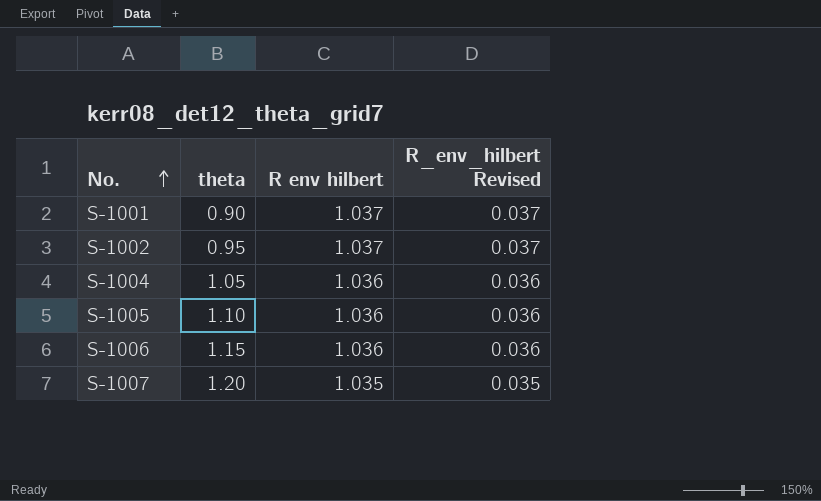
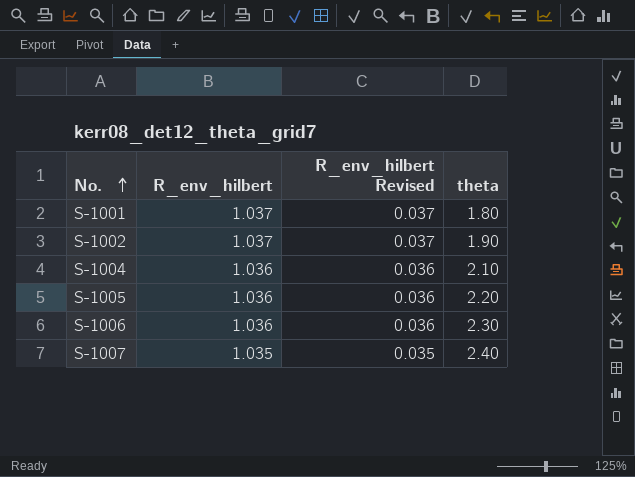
column name: R env hilbert -> R_env_hilbert
column theta | position: 2 -> 4
S-1001 | theta: 0.90 -> 1.80
S-1002 | theta: 0.95 -> 1.90
S-1004 | theta: 1.05 -> 2.10
S-1005 | theta: 1.10 -> 2.20
S-1006 | theta: 1.15 -> 2.30
S-1007 | theta: 1.20 -> 2.40

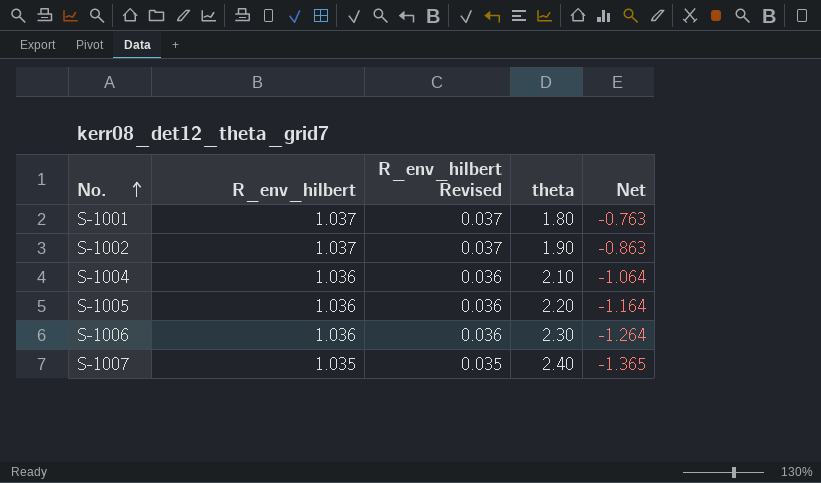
column Net | formula: none -> [R_env_hilbert] - [theta]

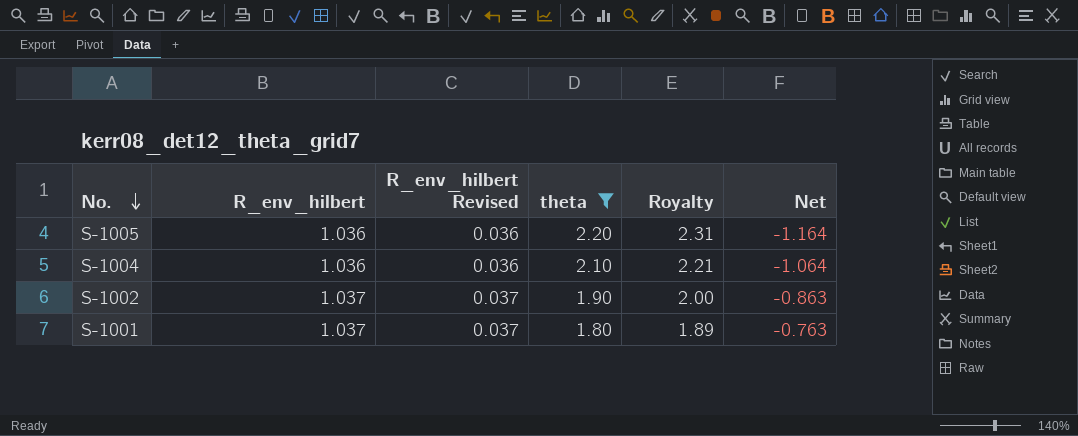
filter: none -> theta <= 2.20
row order: No. ascending -> No. descending
column Royalty | formula: none -> [theta] * 1.05

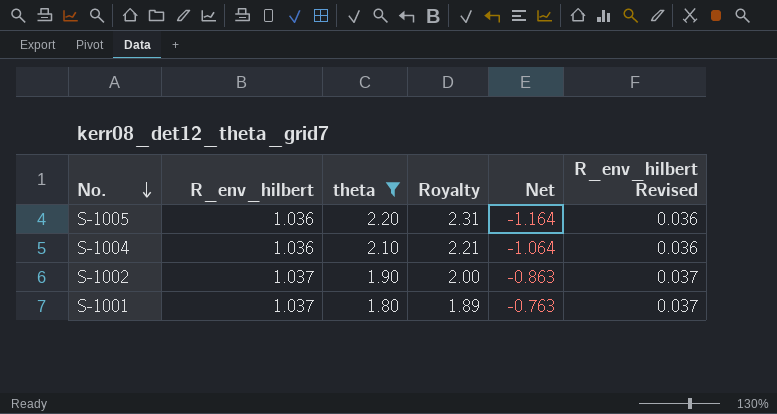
column R_env_hilbert Revised | position: 3 -> 6

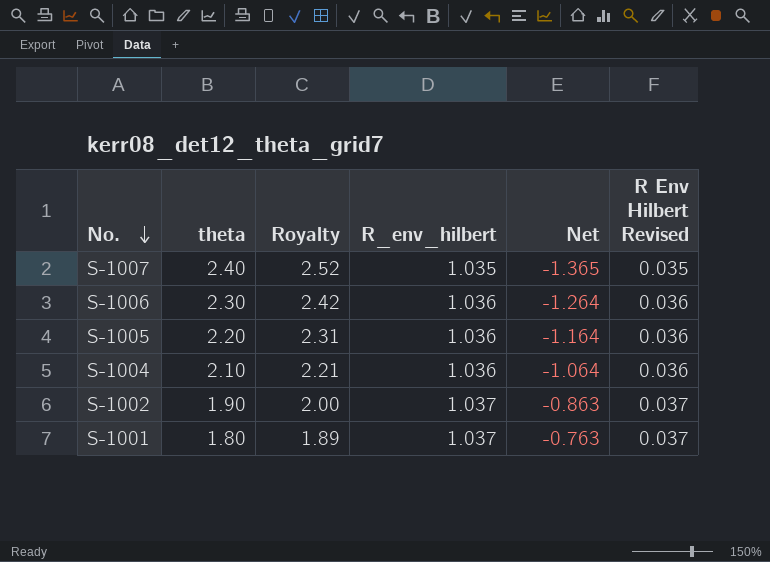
filter: theta <= 2.20 -> none
column R_env_hilbert | position: 2 -> 4
column name: R_env_hilbert Revised -> R Env Hilbert Revised

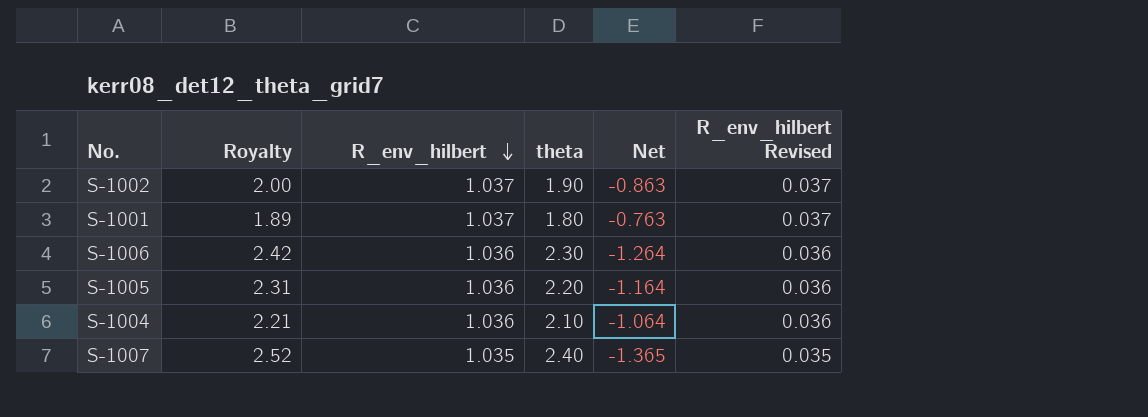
row order: No. descending -> R_env_hilbert descending
column theta | position: 2 -> 4
column name: R Env Hilbert Revised -> R_env_hilbert Revised

